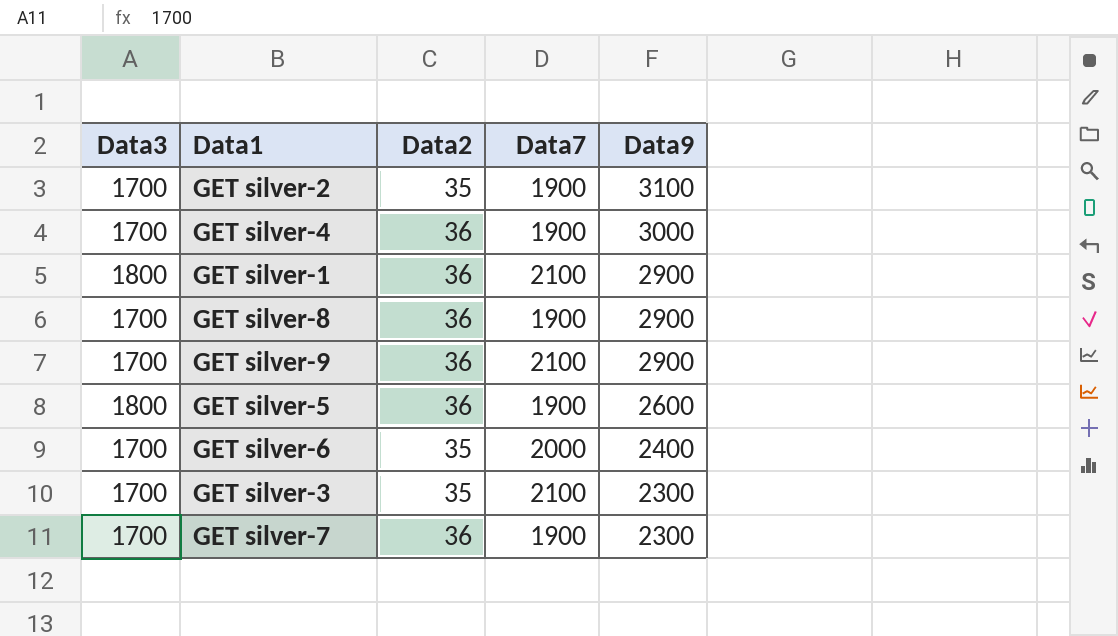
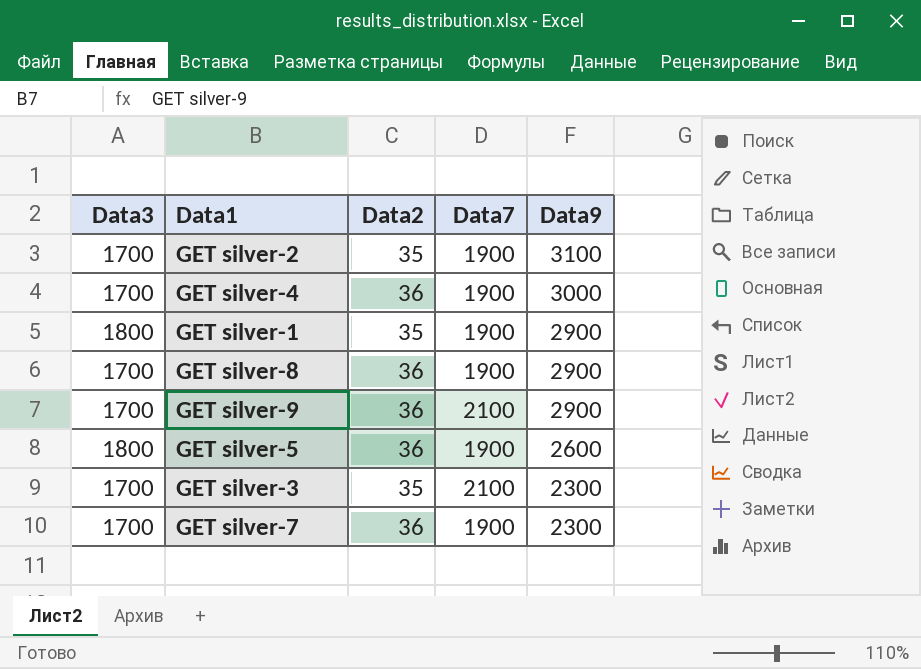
row GET silver-6: 1700 | 35 | 2000 | 2400 -> none
GET silver-1 | Data2: 36 -> 35
GET silver-1 | Data7: 2100 -> 1900

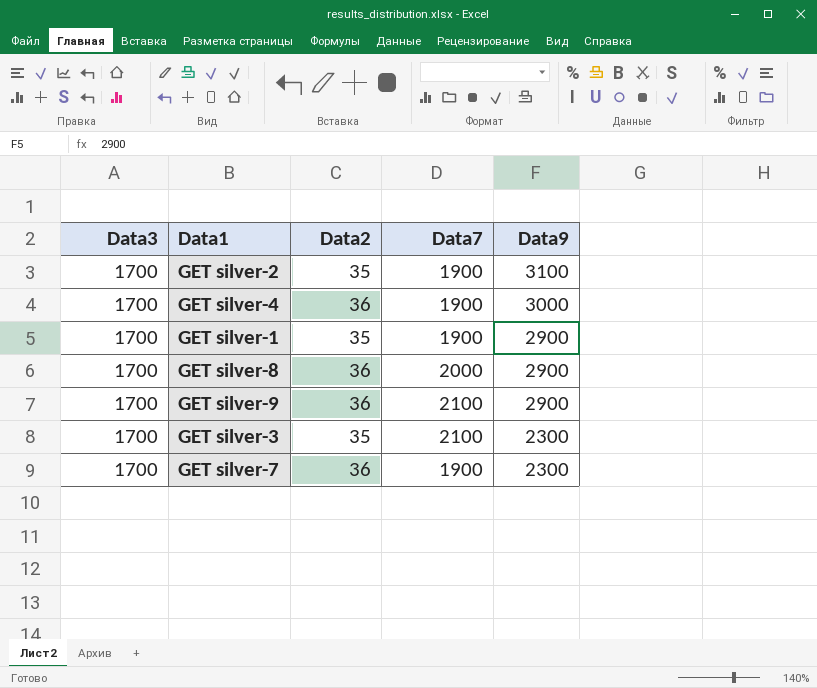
row GET silver-5: 1800 | 36 | 1900 | 2600 -> none
GET silver-1 | Data3: 1800 -> 1700
GET silver-8 | Data7: 1900 -> 2000

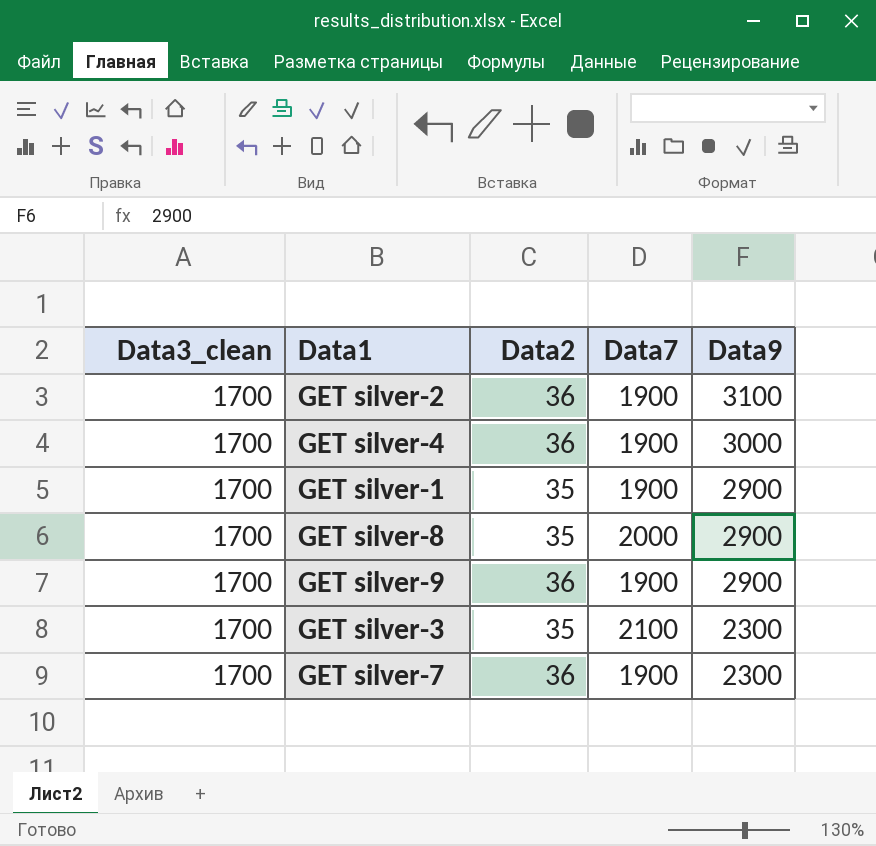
column name: Data3 -> Data3_clean
GET silver-2 | Data2: 35 -> 36
GET silver-8 | Data2: 36 -> 35
GET silver-9 | Data7: 2100 -> 1900

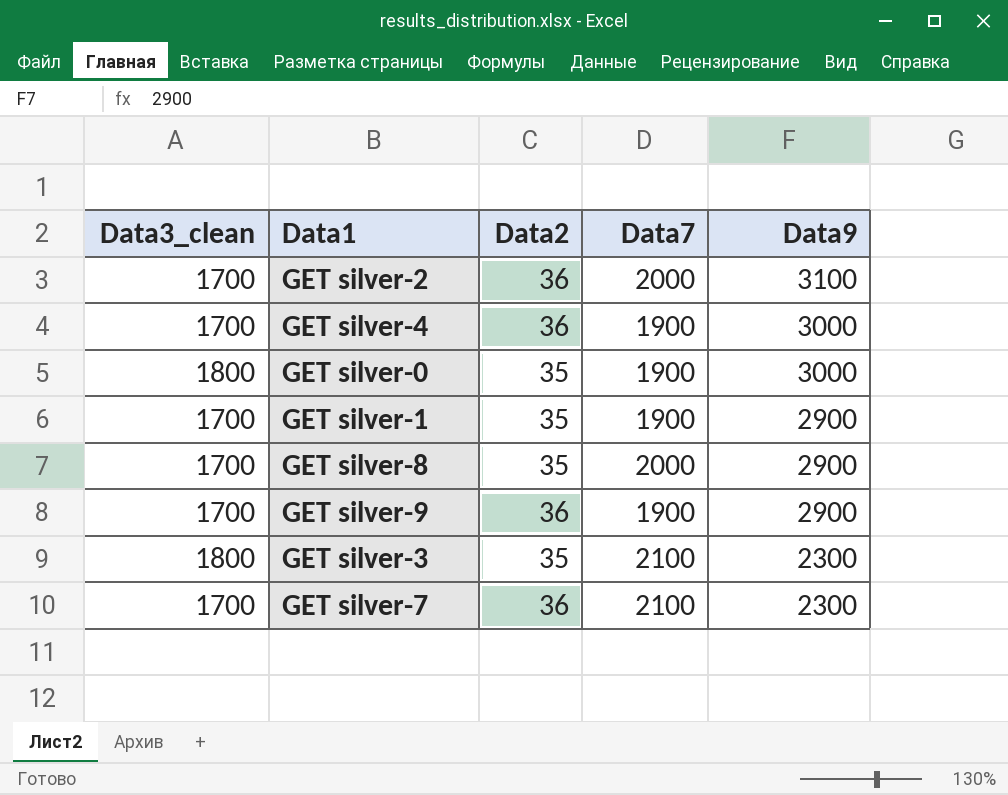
GET silver-2 | Data7: 1900 -> 2000
row GET silver-0: none -> 1800 | 35 | 1900 | 3000
GET silver-3 | Data3_clean: 1700 -> 1800
GET silver-7 | Data7: 1900 -> 2100

